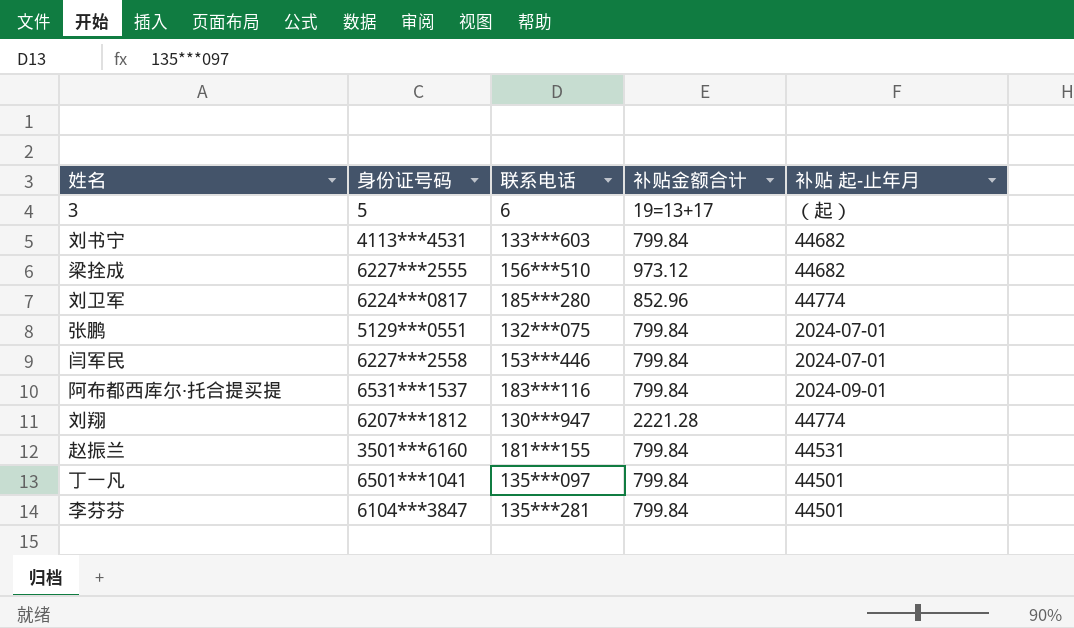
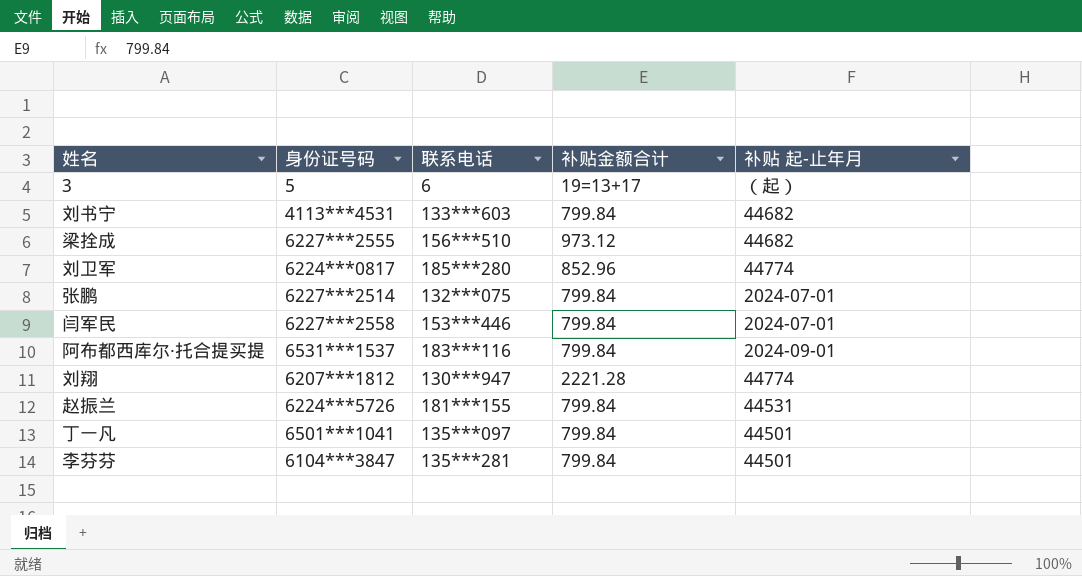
张鹏 | 身份证号码: 5129***0551 -> 6227***2514
赵振兰 | 身份证号码: 3501***6160 -> 6224***5726

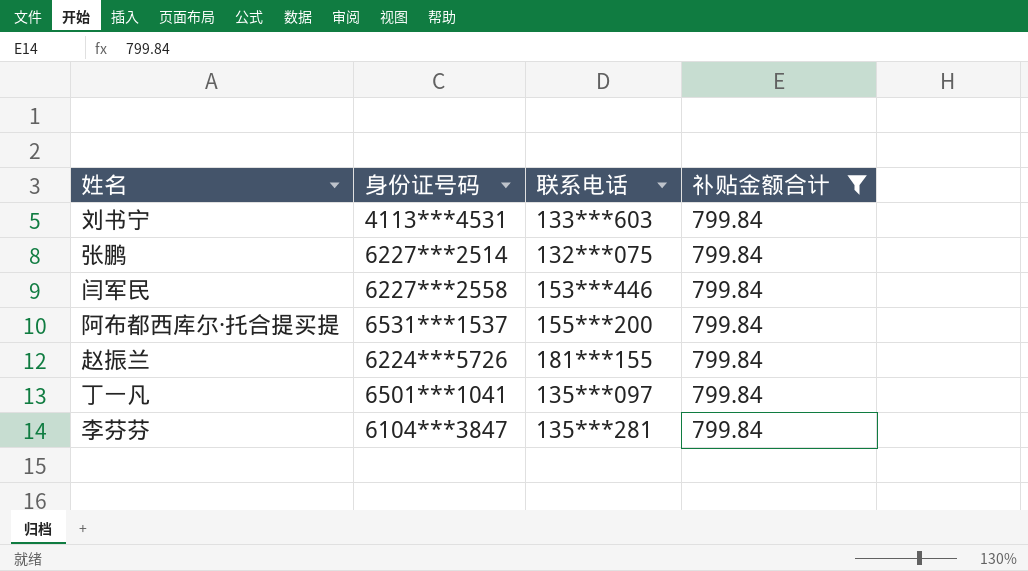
filter: none -> 补贴金额合计 = 799.84
column 补贴 起-止年月 | position: 5 -> none
阿布都西库尔·托合提买提 | 联系电话: 183***116 -> 155***200

